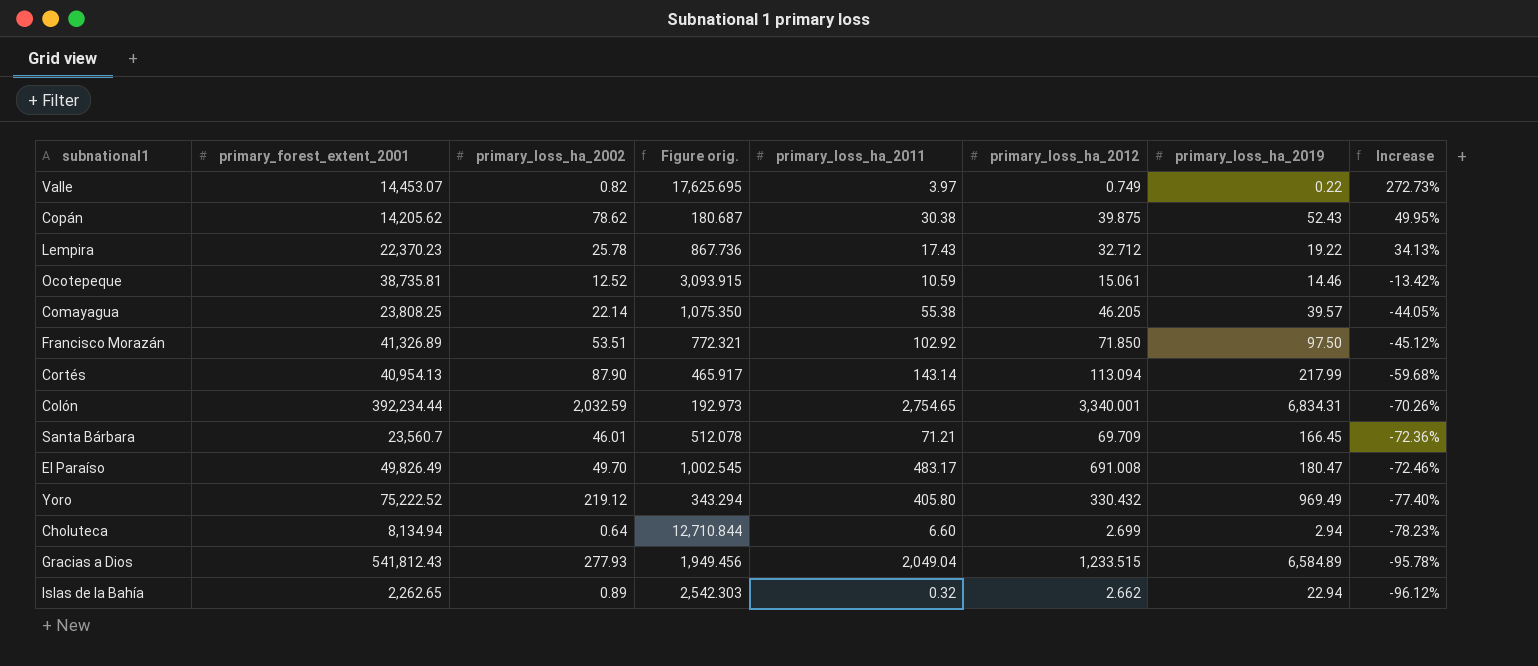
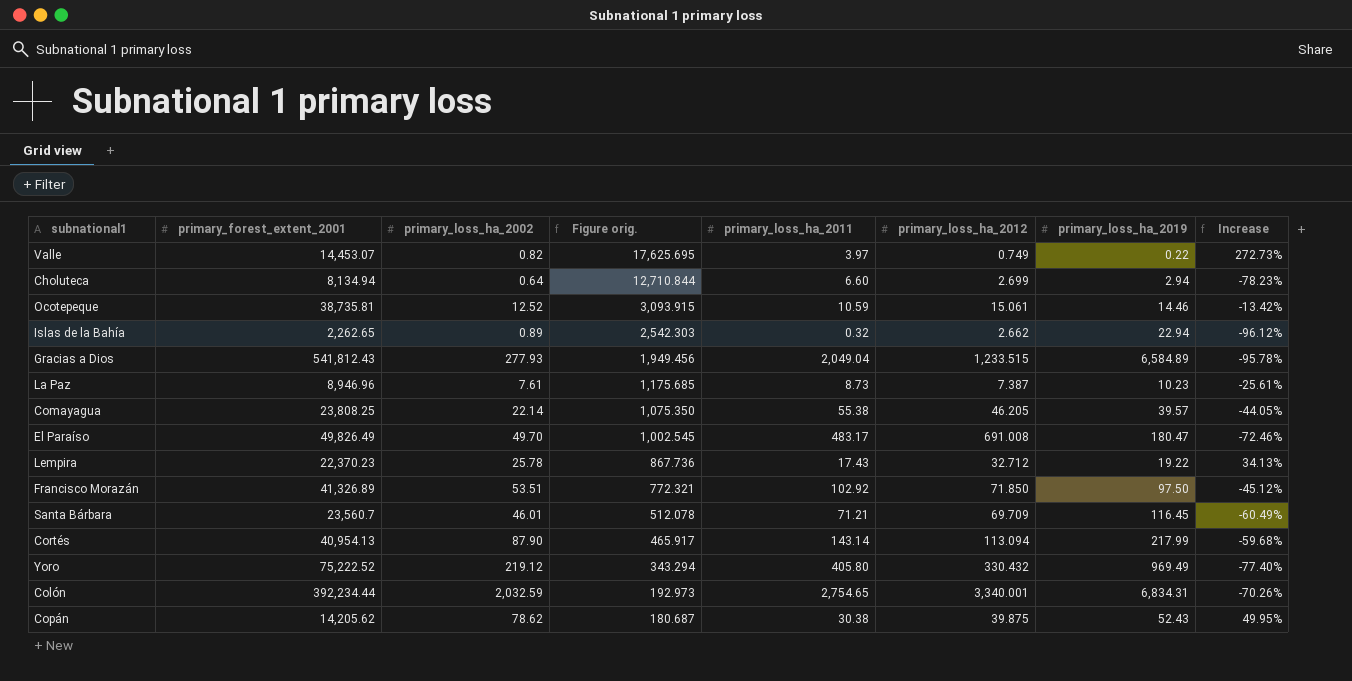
row order: Increase descending -> Figure orig. descending
row La Paz: none -> 8,946.96 | 7.61 | 1,175.685 | 8.73 | 7.387 | 10.23 | -25.61%
Santa Bárbara | primary_loss_ha_2019: 166.45 -> 116.45
Santa Bárbara | Increase: -72.36% -> -60.49%

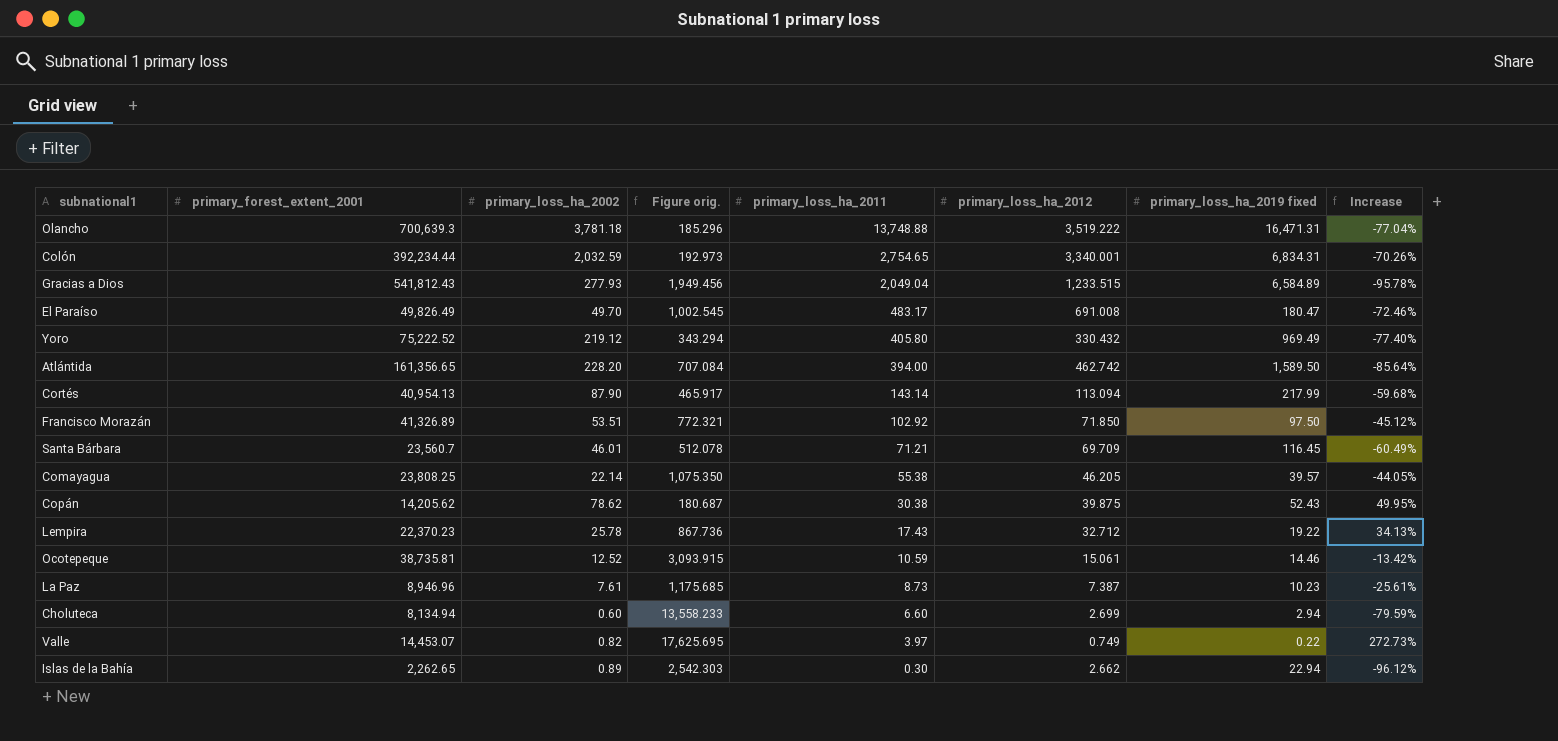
row order: Figure orig. descending -> primary_loss_ha_2011 descending
column name: primary_loss_ha_2019 -> primary_loss_ha_2019 fixed
row Olancho: none -> 700,639.3 | 3,781.18 | 185.296 | 13,748.88 | 3,519.222 | 16,471.31 | -77.04%
row Atlántida: none -> 161,356.65 | 228.20 | 707.084 | 394.00 | 462.742 | 1,589.50 | -85.64%
Choluteca | primary_loss_ha_2002: 0.64 -> 0.60
Choluteca | Figure orig.: 12,710.844 -> 13,558.233
Choluteca | Increase: -78.23% -> -79.59%
Islas de la Bahía | primary_loss_ha_2011: 0.32 -> 0.30

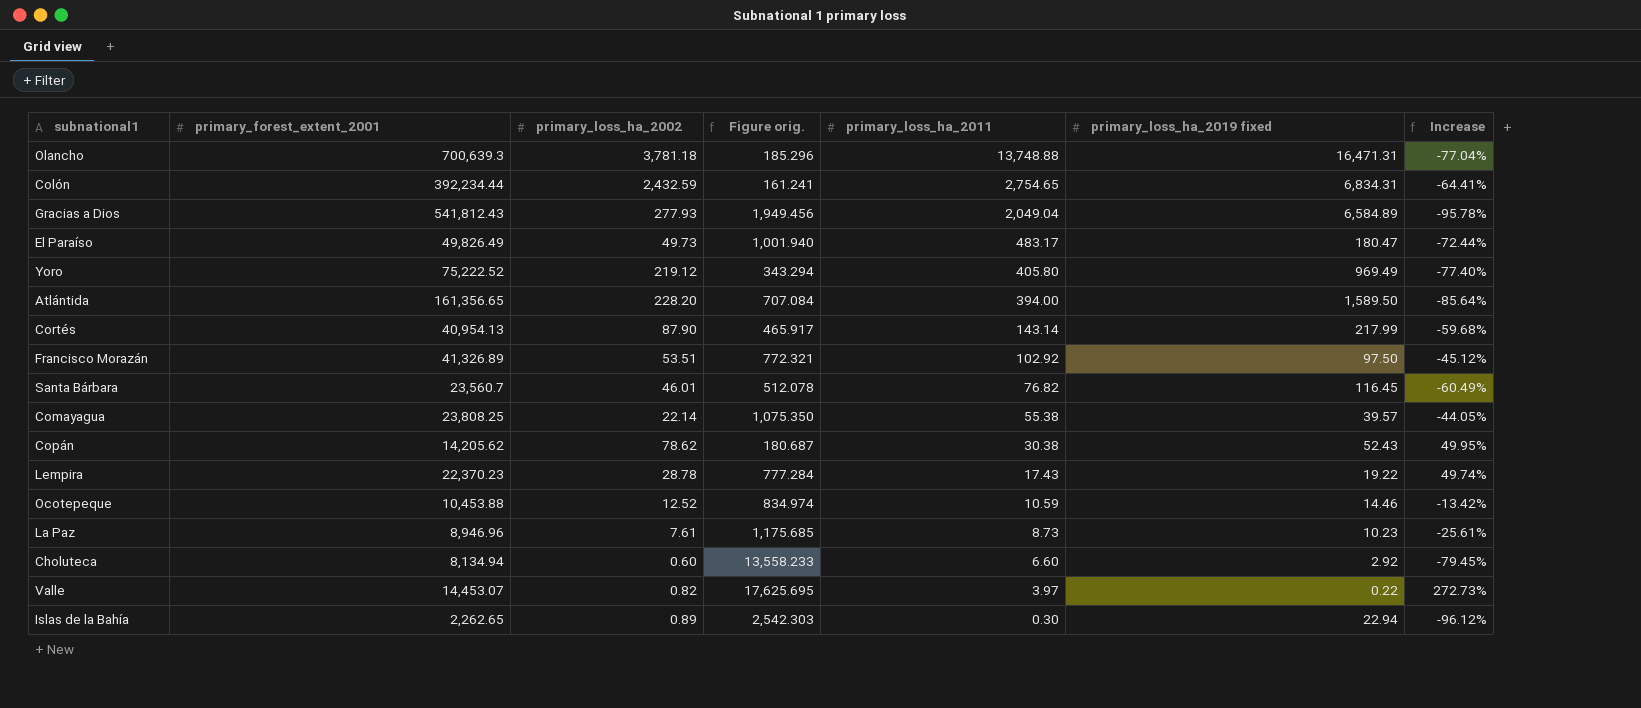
column primary_loss_ha_2012 | position: 6 -> none
Colón | primary_loss_ha_2002: 2,032.59 -> 2,432.59
Colón | Figure orig.: 192.973 -> 161.241
Colón | Increase: -70.26% -> -64.41%
El Paraíso | primary_loss_ha_2002: 49.70 -> 49.73
El Paraíso | Figure orig.: 1,002.545 -> 1,001.940
El Paraíso | Increase: -72.46% -> -72.44%
Santa Bárbara | primary_loss_ha_2011: 71.21 -> 76.82
Lempira | primary_loss_ha_2002: 25.78 -> 28.78
Lempira | Figure orig.: 867.736 -> 777.284
Lempira | Increase: 34.13% -> 49.74%
Ocotepeque | primary_forest_extent_2001: 38,735.81 -> 10,453.88
Ocotepeque | Figure orig.: 3,093.915 -> 834.974
Choluteca | primary_loss_ha_2019 fixed: 2.94 -> 2.92
Choluteca | Increase: -79.59% -> -79.45%

